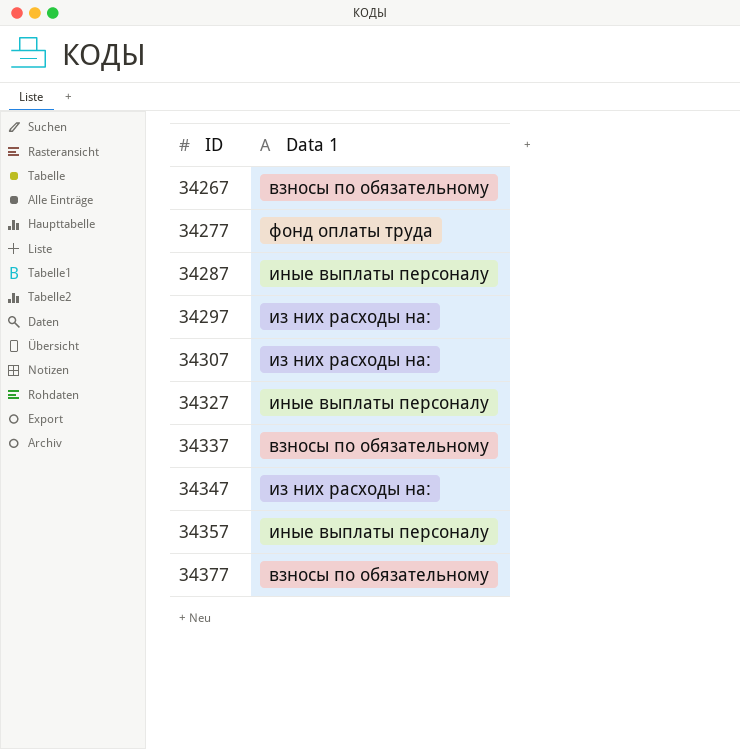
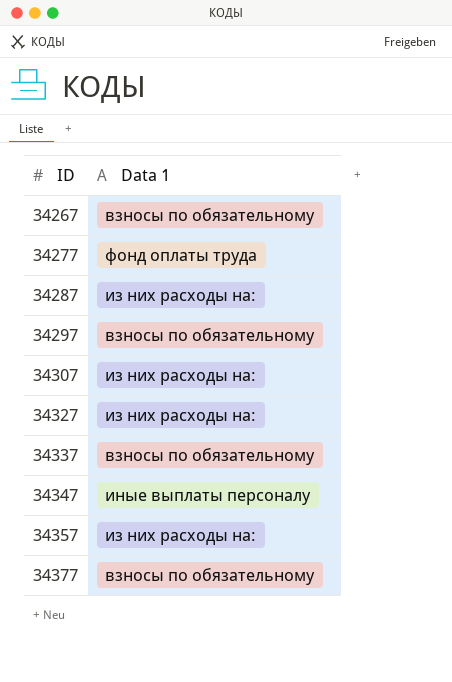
34287 | Data 1: иные выплаты персоналу -> из них расходы на:
34297 | Data 1: из них расходы на: -> взносы по обязательному
34327 | Data 1: иные выплаты персоналу -> из них расходы на:
34347 | Data 1: из них расходы на: -> иные выплаты персоналу
34357 | Data 1: иные выплаты персоналу -> из них расходы на:

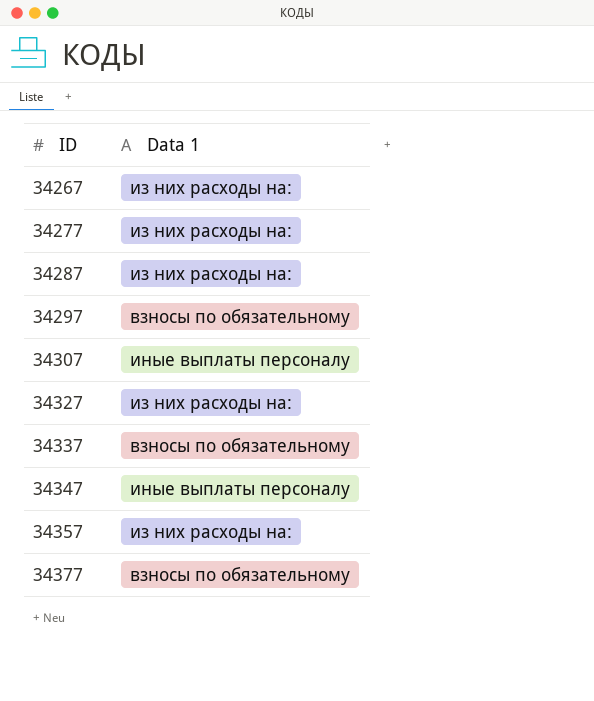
34267 | Data 1: взносы по обязательному -> из них расходы на:
34277 | Data 1: фонд оплаты труда -> из них расходы на:
34307 | Data 1: из них расходы на: -> иные выплаты персоналу

